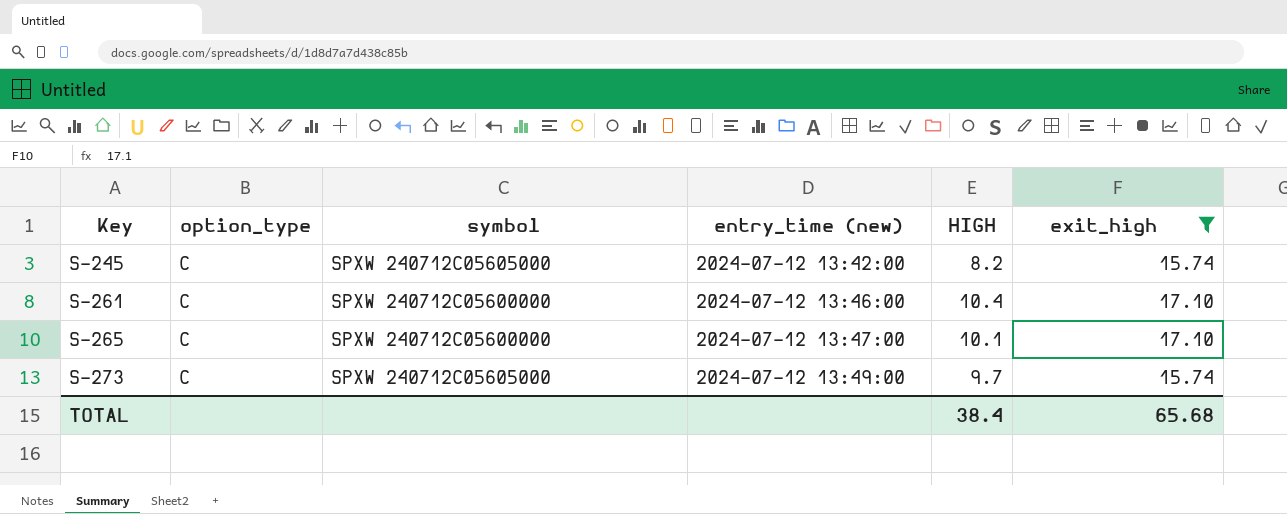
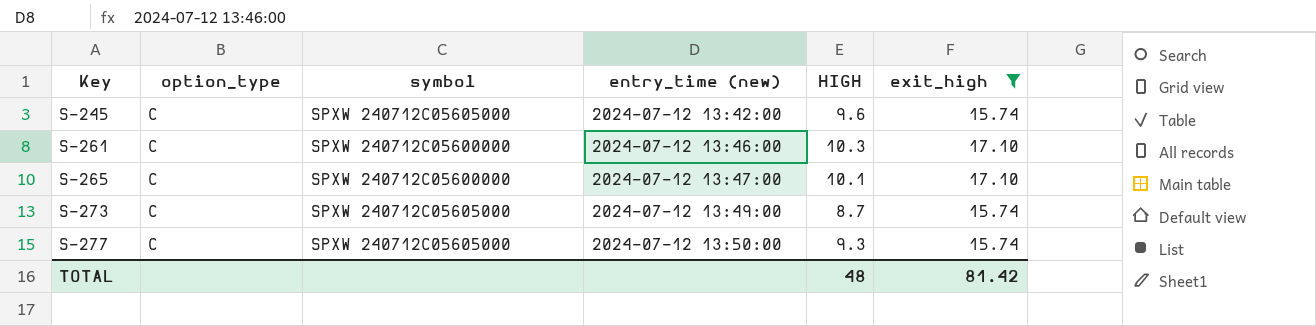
S-245 | HIGH: 8.2 -> 9.6
S-261 | HIGH: 10.4 -> 10.3
S-273 | HIGH: 9.7 -> 8.7
row S-277: none -> C | SPXW 240712C05605000 | 2024-07-12 13:50:00 | 9.3 | 15.74
TOTAL | HIGH: 38.4 -> 48
TOTAL | exit_high: 65.68 -> 81.42

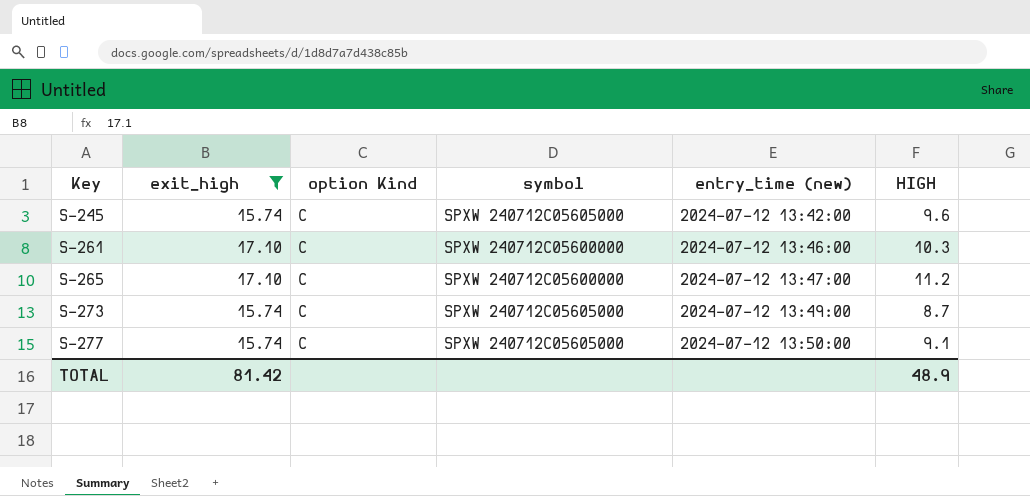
column exit_high | position: 6 -> 2
column name: option_type -> option Kind
S-265 | HIGH: 10.1 -> 11.2
S-277 | HIGH: 9.3 -> 9.1
TOTAL | HIGH: 48 -> 48.9

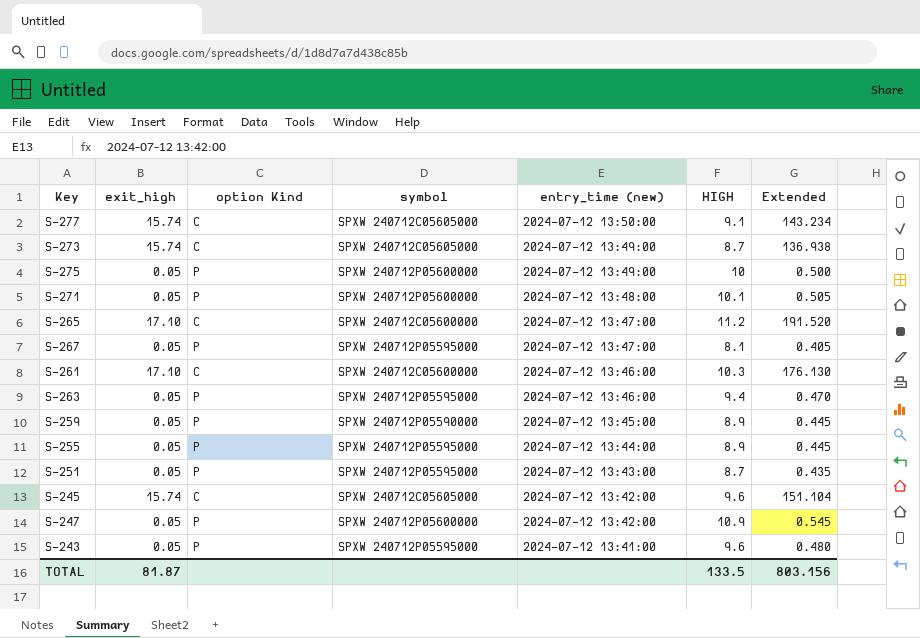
filter: exit_high != 0.05 -> none
row order: Key ascending -> entry_time (new) descending
column Extended | formula: none -> [exit_high] * [HIGH]
TOTAL | exit_high: 81.42 -> 81.87
TOTAL | HIGH: 48.9 -> 133.5

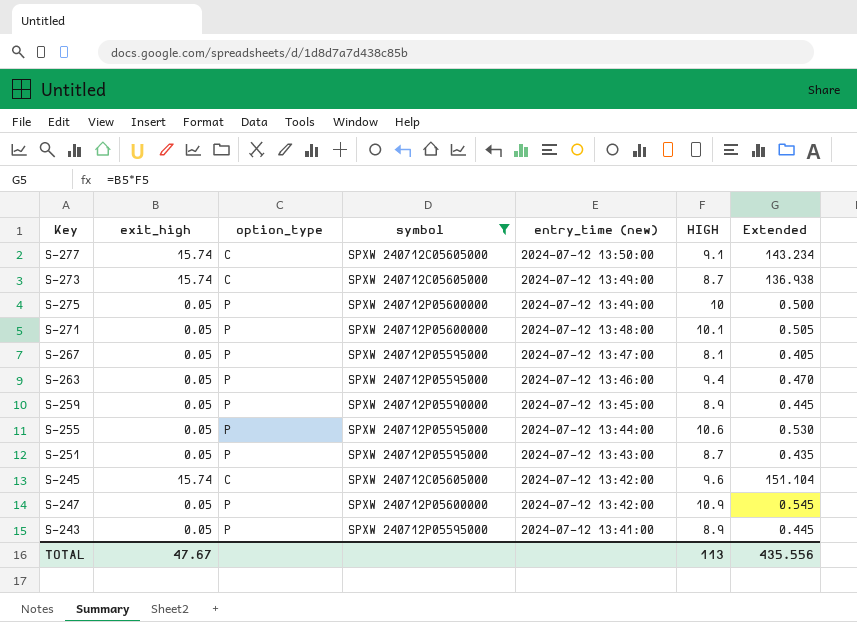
filter: none -> symbol != SPXW 240712C05600000
column name: option Kind -> option_type
S-255 | HIGH: 8.9 -> 10.6
S-255 | Extended: 0.445 -> 0.530
S-243 | HIGH: 9.6 -> 8.9
S-243 | Extended: 0.480 -> 0.445
TOTAL | exit_high: 81.87 -> 47.67
TOTAL | HIGH: 133.5 -> 113
TOTAL | Extended: 803.156 -> 435.556

